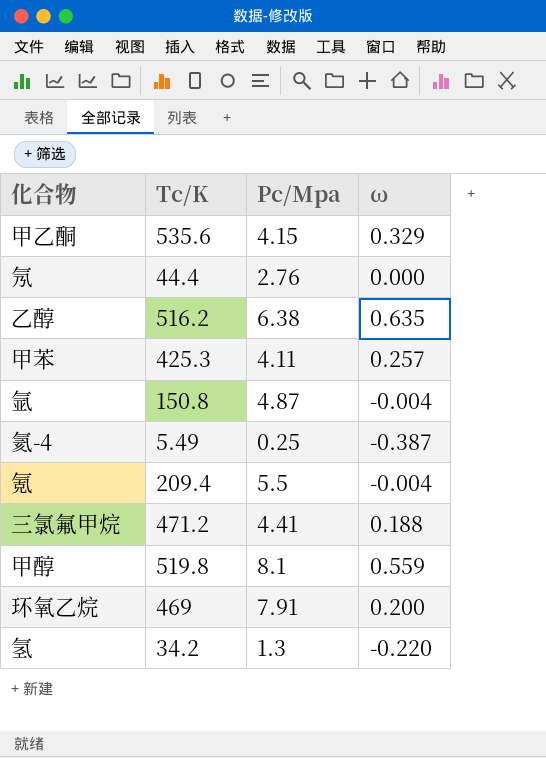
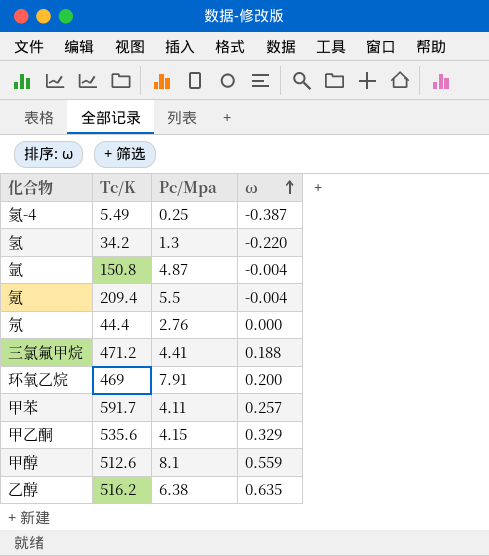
row order: none -> ω ascending
甲苯 | Tc/K: 425.3 -> 591.7
甲醇 | Tc/K: 519.8 -> 512.6

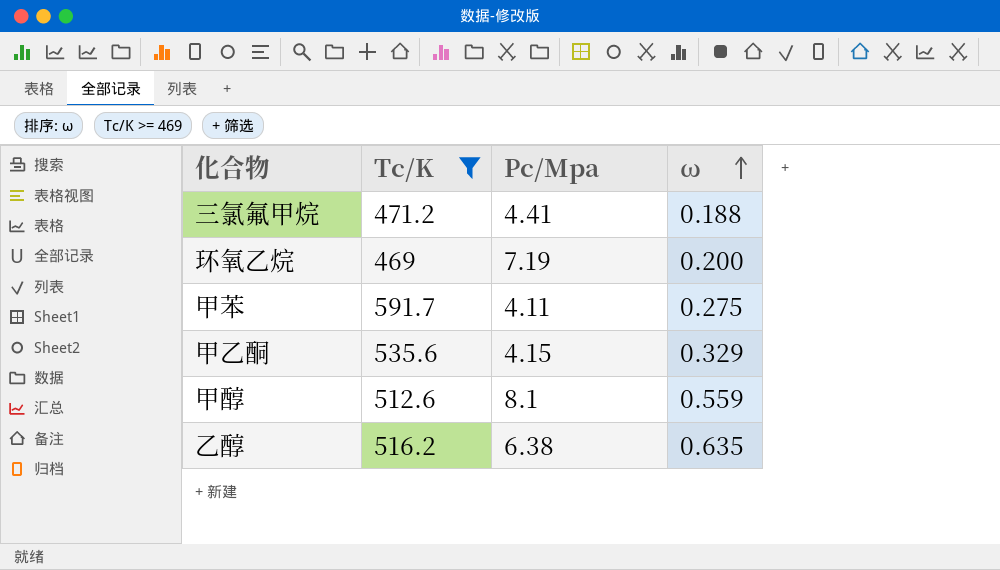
filter: none -> Tc/K >= 469
环氧乙烷 | Pc/Mpa: 7.91 -> 7.19
甲苯 | ω: 0.257 -> 0.275

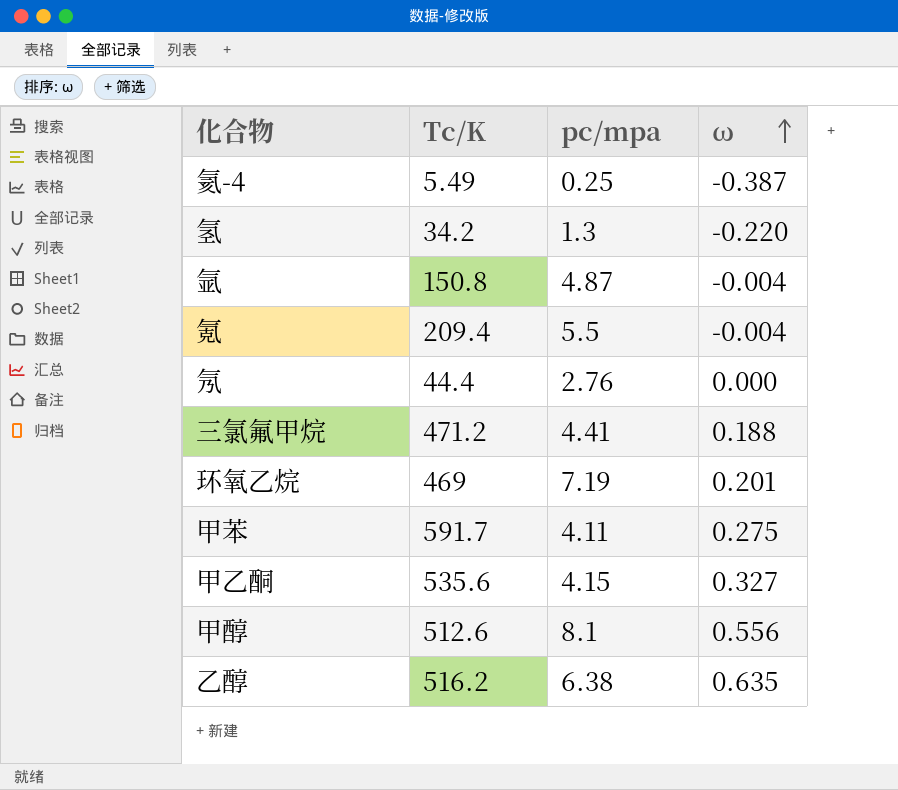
filter: Tc/K >= 469 -> none
column name: Pc/Mpa -> pc/mpa
环氧乙烷 | ω: 0.200 -> 0.201
甲乙酮 | ω: 0.329 -> 0.327
甲醇 | ω: 0.559 -> 0.556

